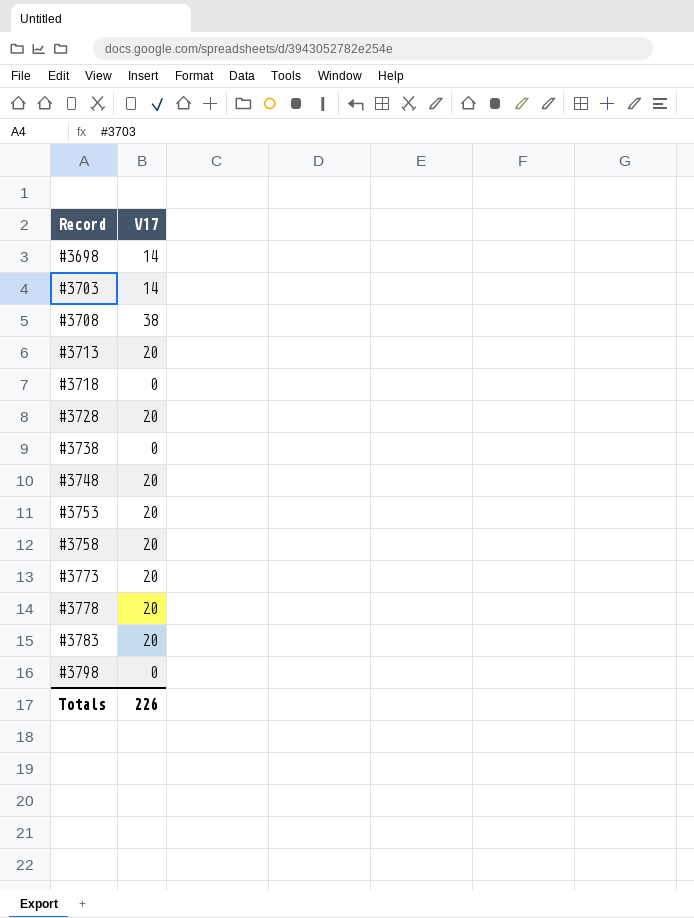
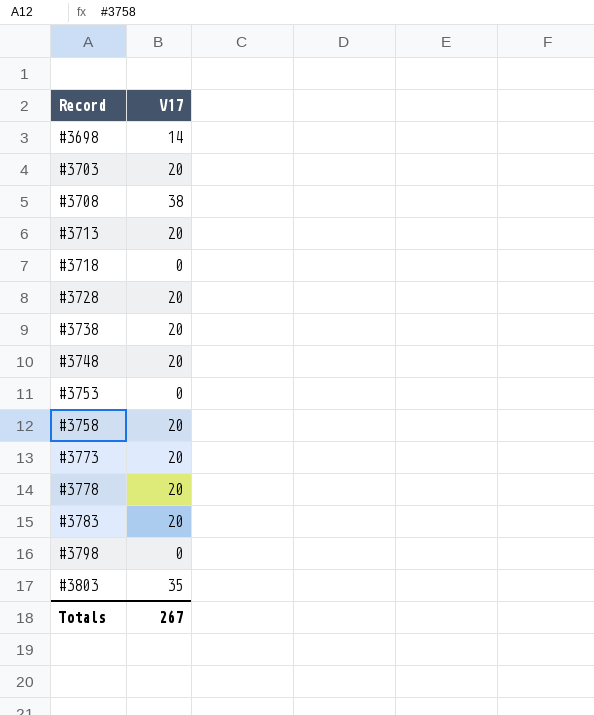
#3703 | V17: 14 -> 20
#3738 | V17: 0 -> 20
#3753 | V17: 20 -> 0
row #3803: none -> 35
Totals | V17: 226 -> 267

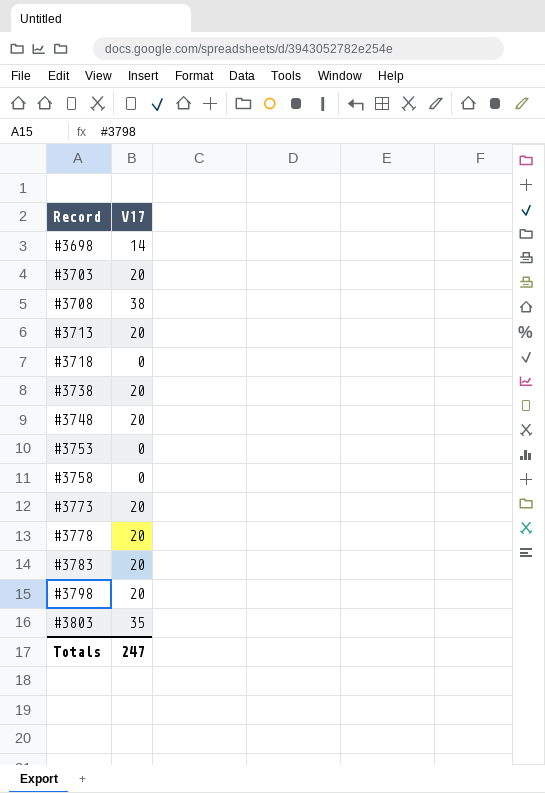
row #3728: 20 -> none
#3758 | V17: 20 -> 0
#3798 | V17: 0 -> 20
Totals | V17: 267 -> 247

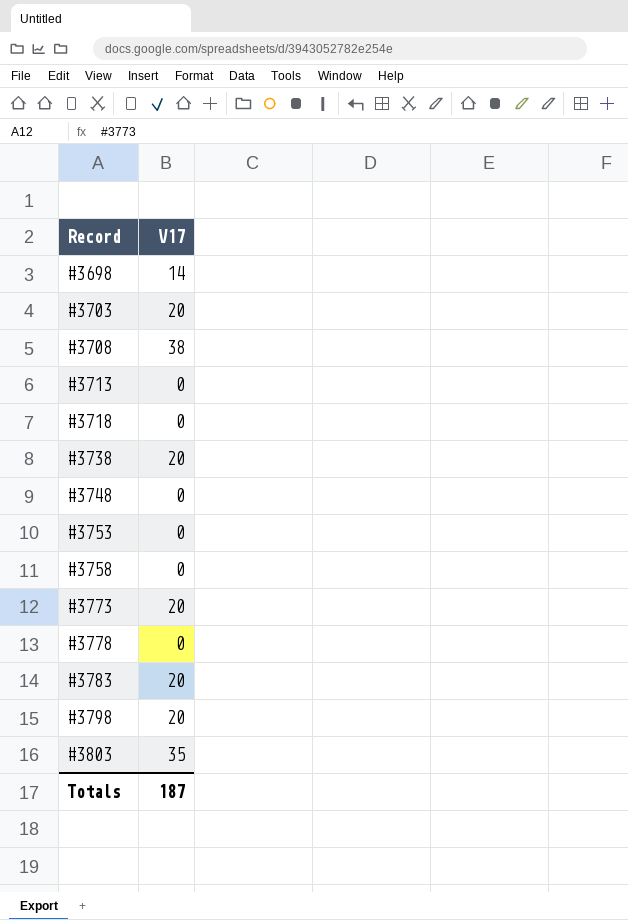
#3713 | V17: 20 -> 0
#3748 | V17: 20 -> 0
#3778 | V17: 20 -> 0
Totals | V17: 247 -> 187

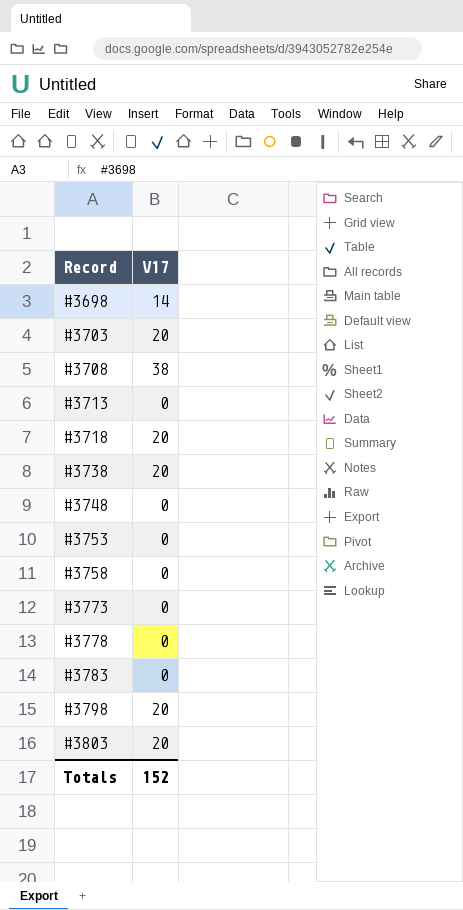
#3718 | V17: 0 -> 20
#3773 | V17: 20 -> 0
#3783 | V17: 20 -> 0
#3803 | V17: 35 -> 20
Totals | V17: 187 -> 152

